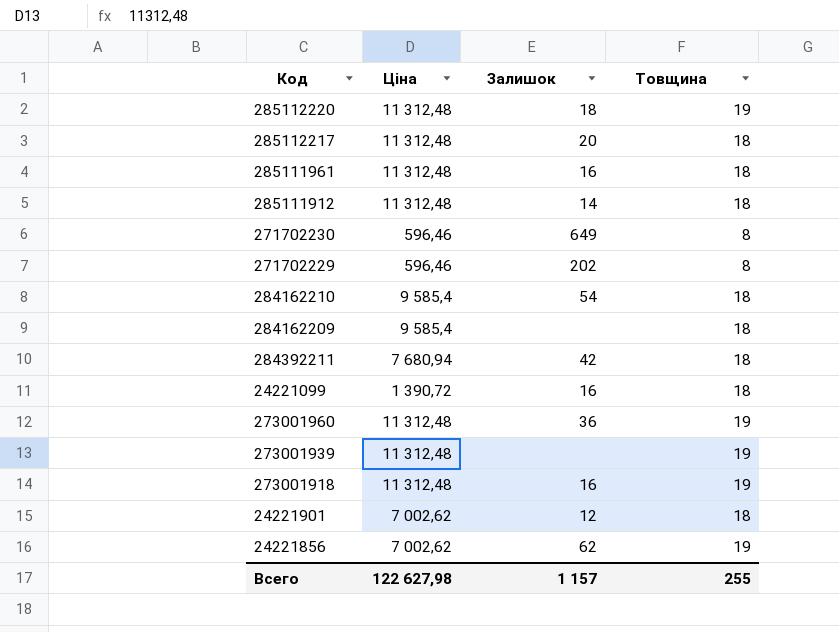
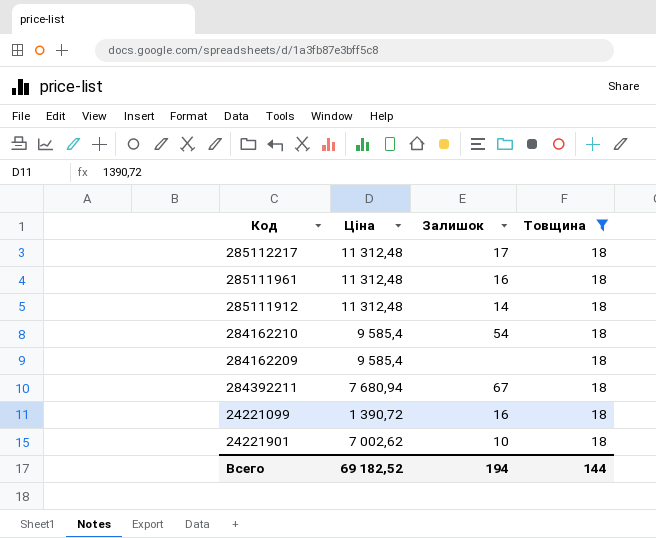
filter: none -> Товщина = 18
285112217 | Залишок: 20 -> 17
284392211 | Залишок: 42 -> 67
24221901 | Залишок: 12 -> 10
Всего | Ціна: 122 627,98 -> 69 182,52
Всего | Залишок: 1 157 -> 194
Всего | Товщина: 255 -> 144

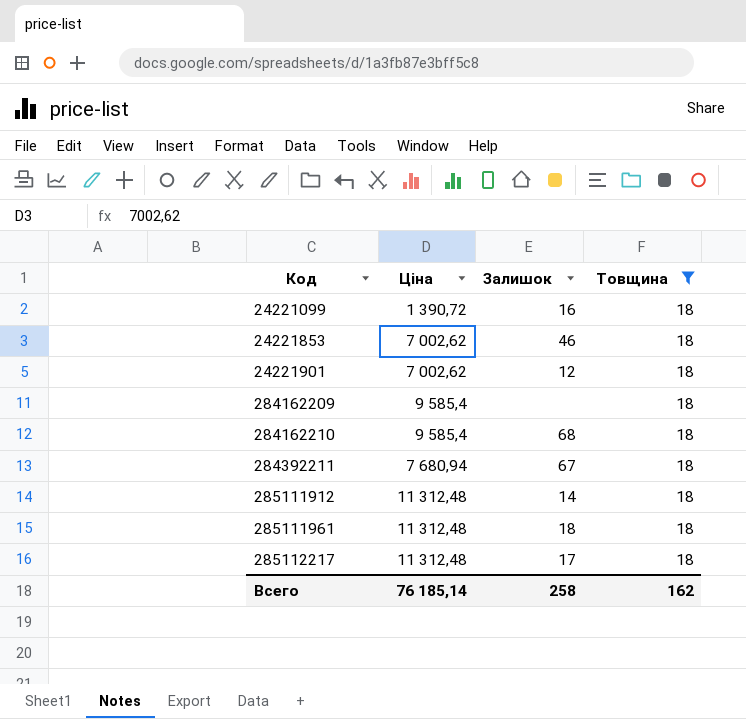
row order: none -> Код ascending
row 24221853: none -> 7 002,62 | 46 | 18
24221901 | Залишок: 10 -> 12
284162210 | Залишок: 54 -> 68
285111961 | Залишок: 16 -> 18
Всего | Ціна: 69 182,52 -> 76 185,14
Всего | Залишок: 194 -> 258
Всего | Товщина: 144 -> 162

